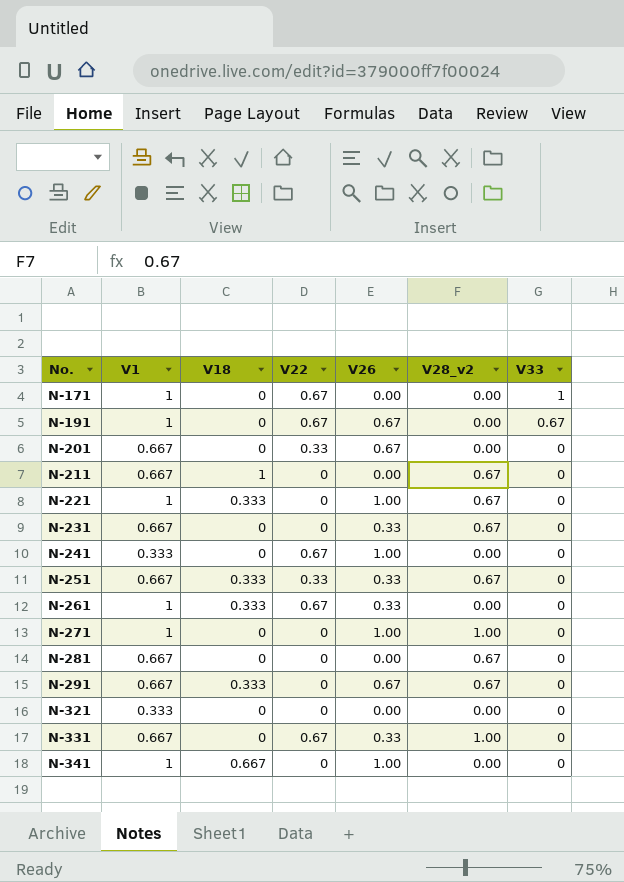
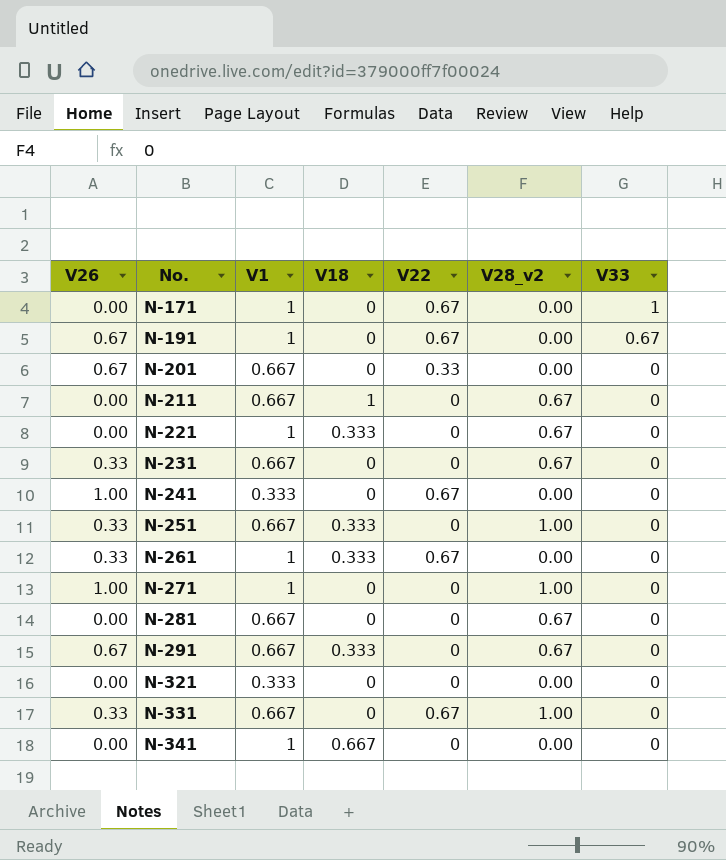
column V26 | position: 5 -> 1
N-221 | V26: 1.00 -> 0.00
N-251 | V22: 0.33 -> 0
N-251 | V28_v2: 0.67 -> 1.00
N-341 | V26: 1.00 -> 0.00

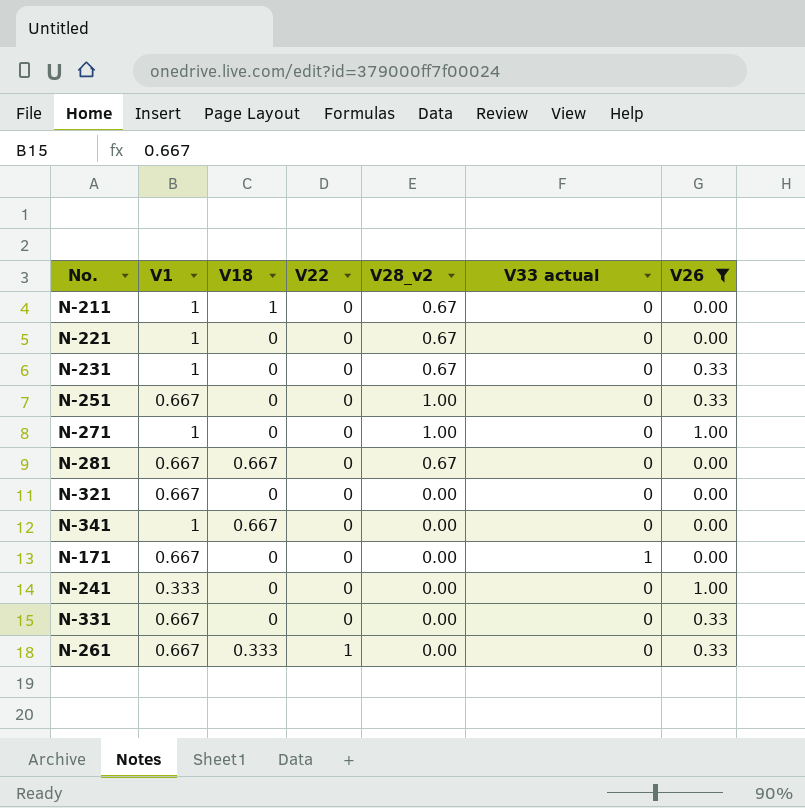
filter: none -> V26 != 0.67
row order: No. ascending -> V22 ascending
column name: V33 -> V33 actual
column V26 | position: 1 -> 7
N-211 | V1: 0.667 -> 1
N-221 | V18: 0.333 -> 0
N-231 | V1: 0.667 -> 1
N-251 | V18: 0.333 -> 0
N-281 | V18: 0 -> 0.667
N-321 | V1: 0.333 -> 0.667
N-171 | V1: 1 -> 0.667
N-171 | V22: 0.67 -> 0
N-241 | V22: 0.67 -> 0
N-331 | V22: 0.67 -> 0
N-331 | V28_v2: 1.00 -> 0.00
N-261 | V1: 1 -> 0.667
N-261 | V22: 0.67 -> 1

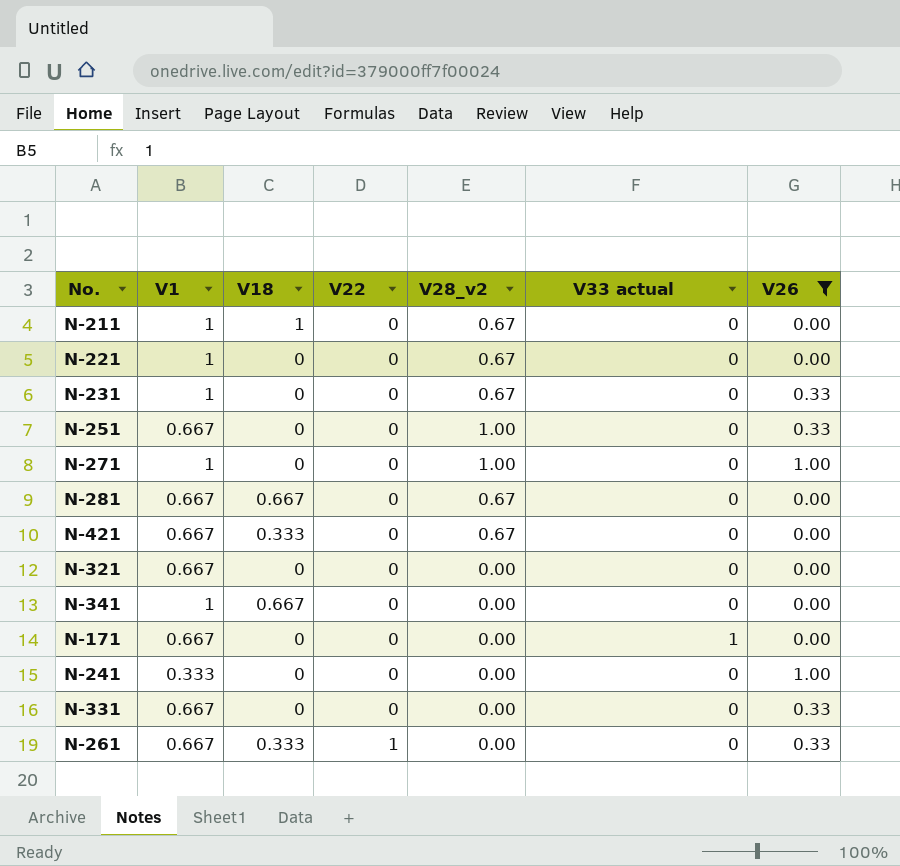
row N-421: none -> 0.667 | 0.333 | 0 | 0.67 | 0 | 0.00

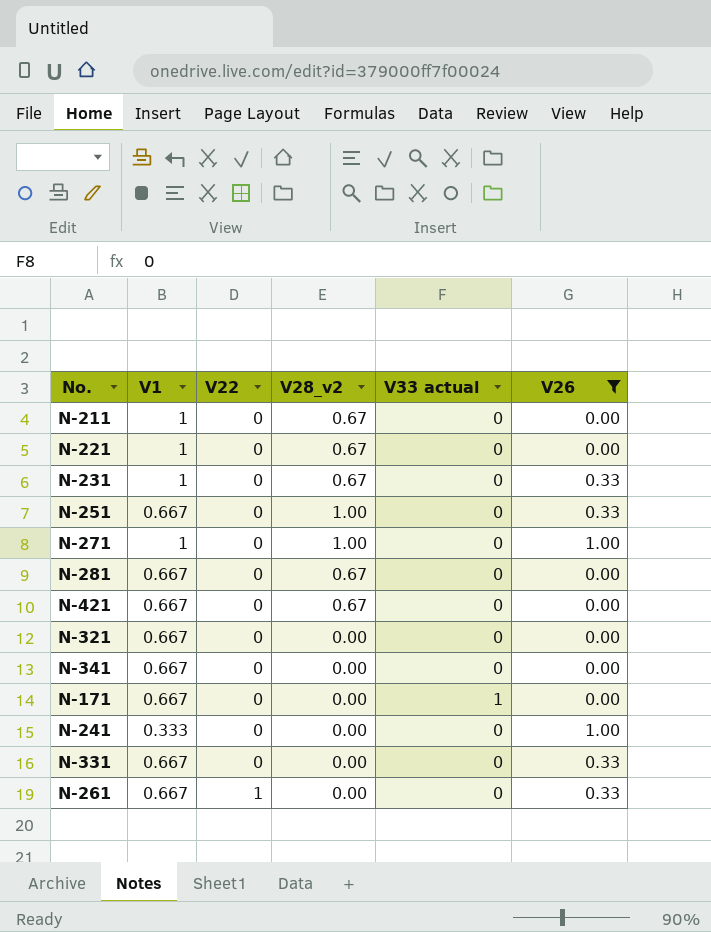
column V18 | position: 3 -> none
N-341 | V1: 1 -> 0.667

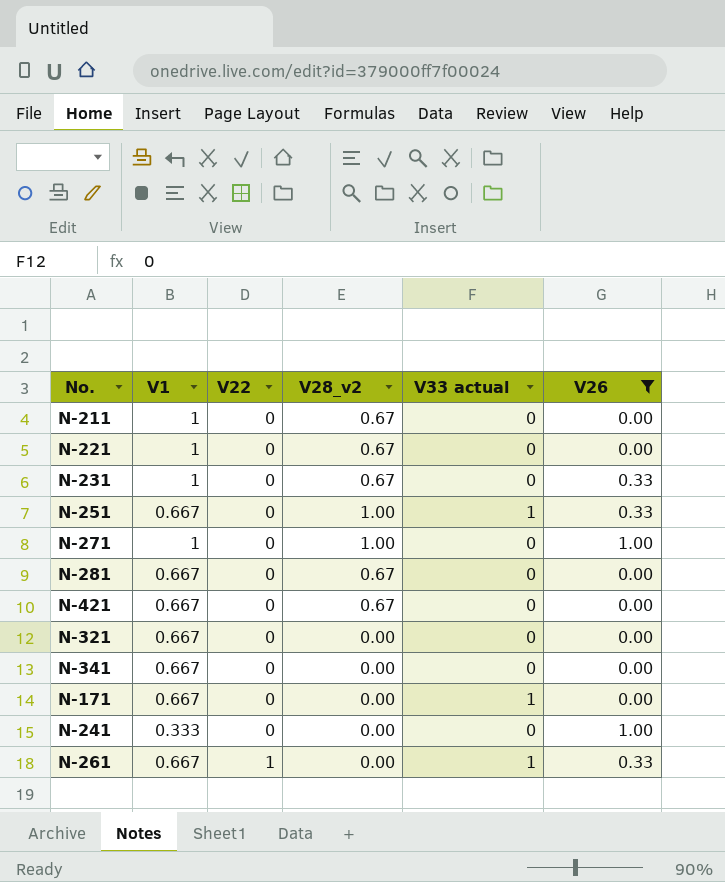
row N-331: 0.667 | 0 | 0.00 | 0 | 0.33 -> none
N-251 | V33 actual: 0 -> 1
N-261 | V33 actual: 0 -> 1

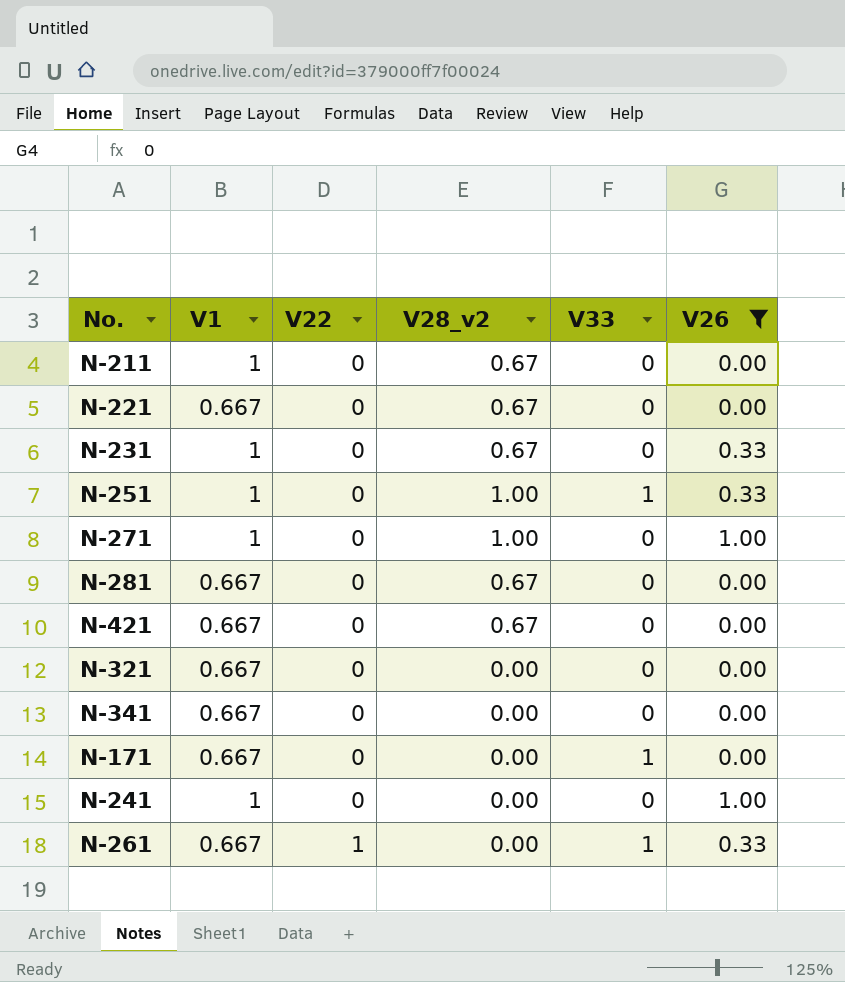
column name: V33 actual -> V33
N-221 | V1: 1 -> 0.667
N-251 | V1: 0.667 -> 1
N-241 | V1: 0.333 -> 1

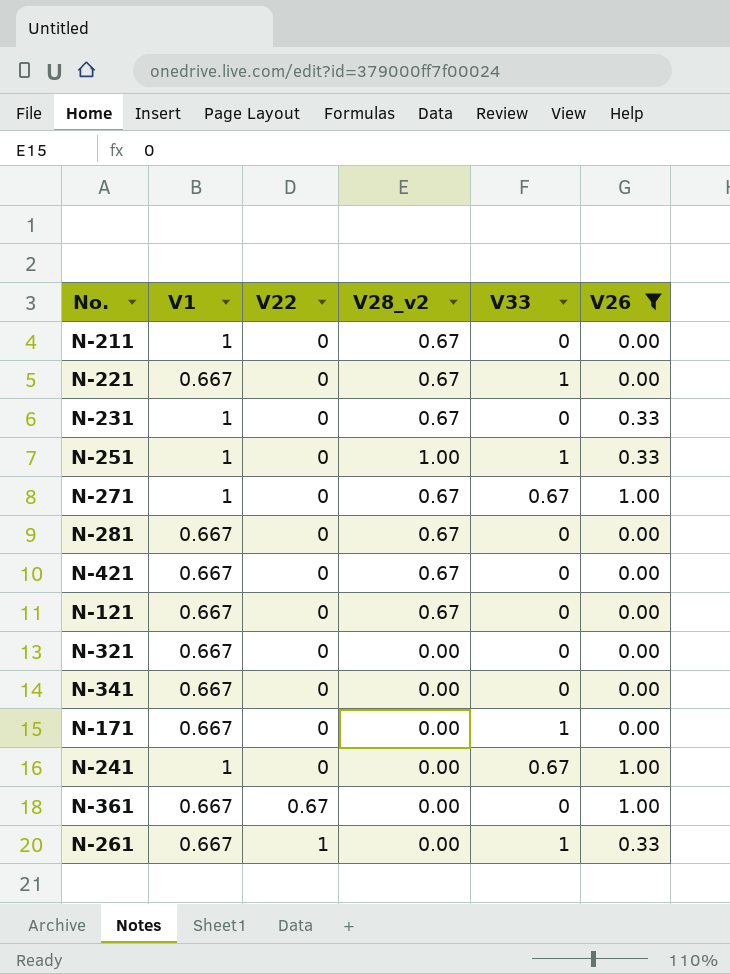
N-221 | V33: 0 -> 1
N-271 | V28_v2: 1.00 -> 0.67
N-271 | V33: 0 -> 0.67
row N-121: none -> 0.667 | 0 | 0.67 | 0 | 0.00
N-241 | V33: 0 -> 0.67
row N-361: none -> 0.667 | 0.67 | 0.00 | 0 | 1.00

